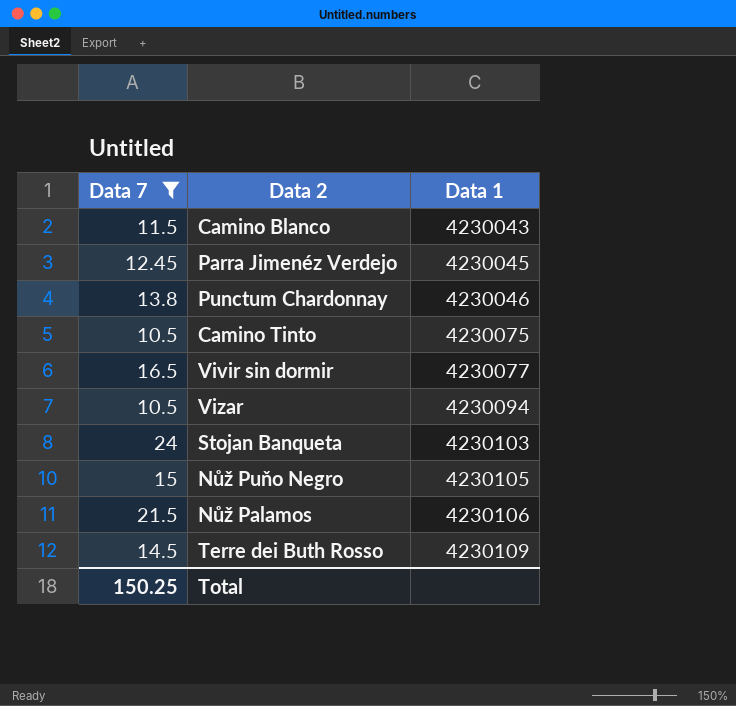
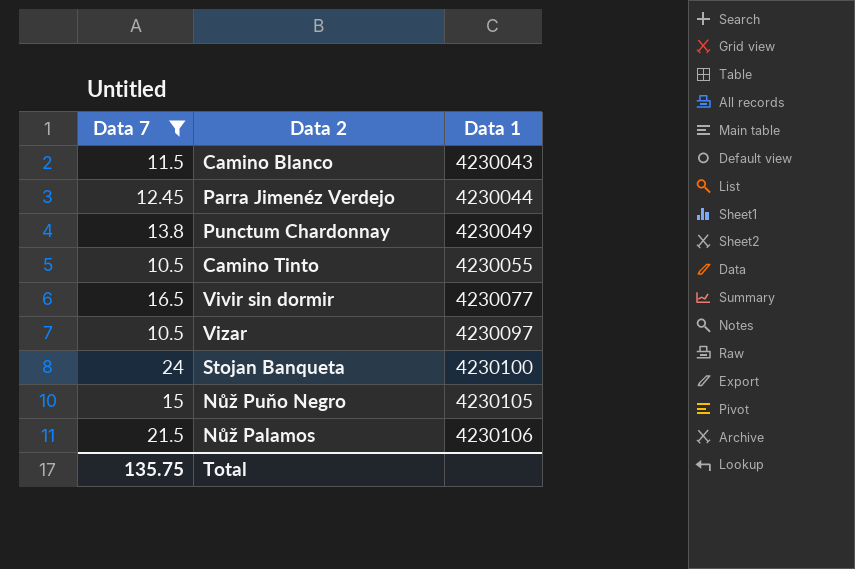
row Terre dei Buth Rosso: 14.5 | 4230109 -> none
Parra Jimenéz Verdejo | Data 1: 4230045 -> 4230044
Punctum Chardonnay | Data 1: 4230046 -> 4230049
Camino Tinto | Data 1: 4230075 -> 4230055
Vizar | Data 1: 4230094 -> 4230097
Stojan Banqueta | Data 1: 4230103 -> 4230100
Total | Data 7: 150.25 -> 135.75

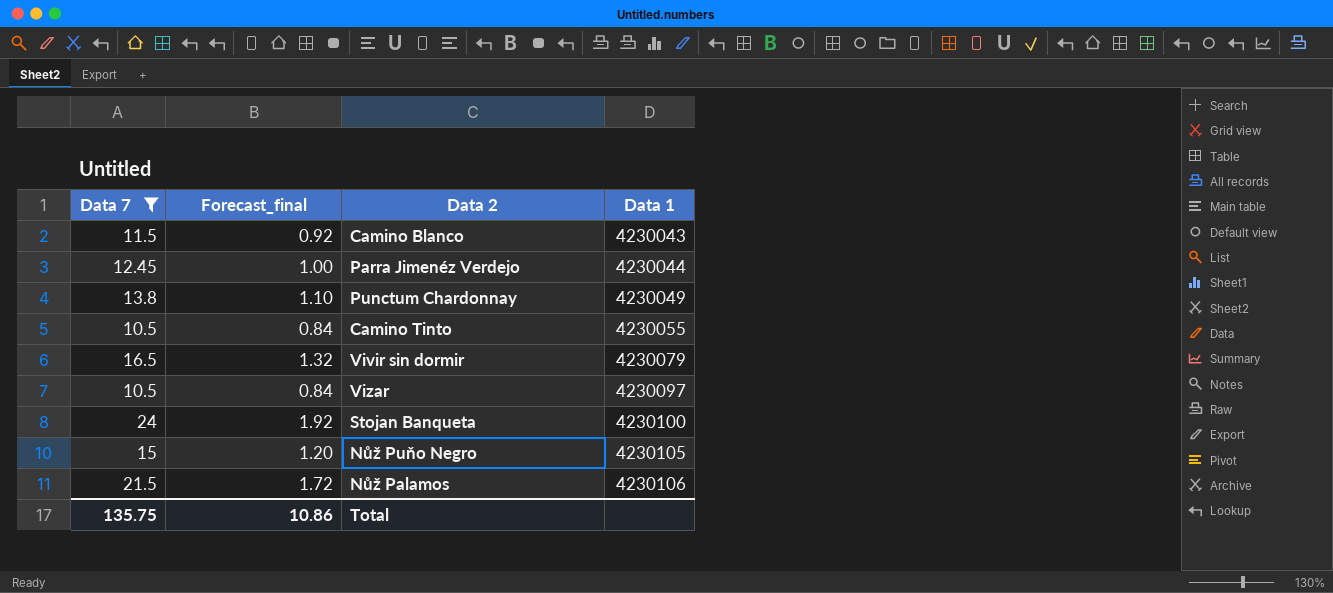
column Forecast_final | formula: none -> [Data 7] * 0.08
Vivir sin dormir | Data 1: 4230077 -> 4230079

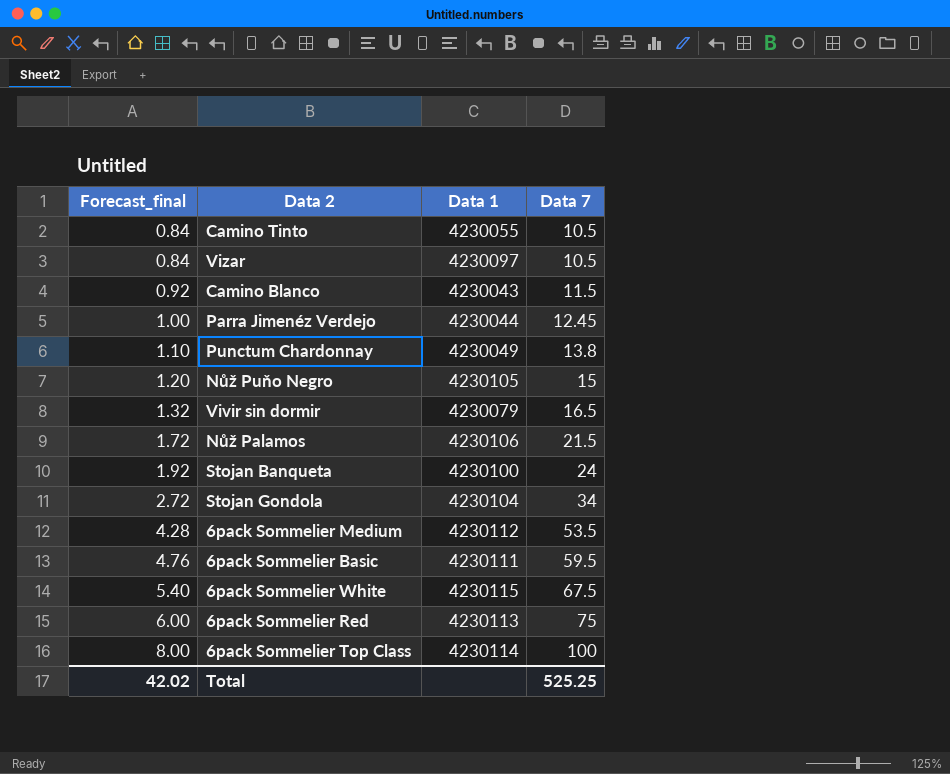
filter: Data 7 <= 24 -> none
row order: Data 1 ascending -> Forecast_final ascending
column Data 7 | position: 1 -> 4
Total | Forecast_final: 10.86 -> 42.02
Total | Data 7: 135.75 -> 525.25

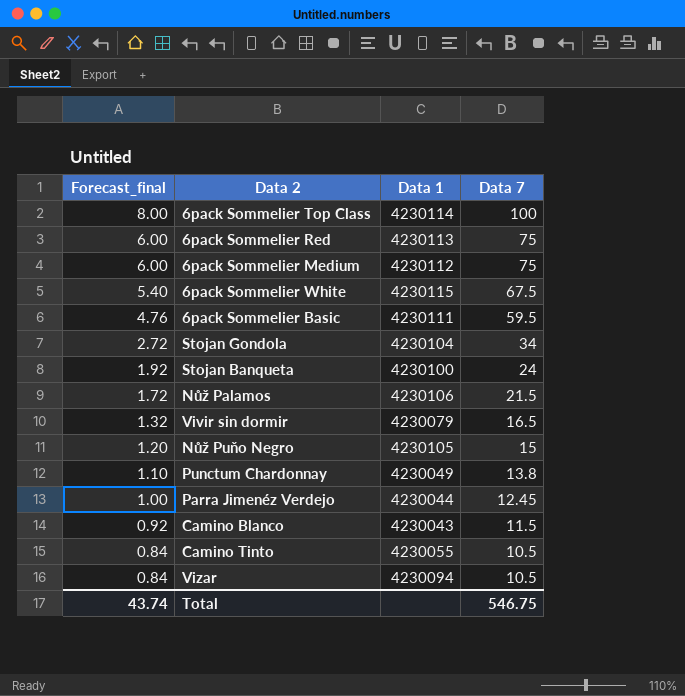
row order: Forecast_final ascending -> Forecast_final descending
6pack Sommelier Medium | Forecast_final: 4.28 -> 6.00
6pack Sommelier Medium | Data 7: 53.5 -> 75
Vizar | Data 1: 4230097 -> 4230094
Total | Forecast_final: 42.02 -> 43.74
Total | Data 7: 525.25 -> 546.75

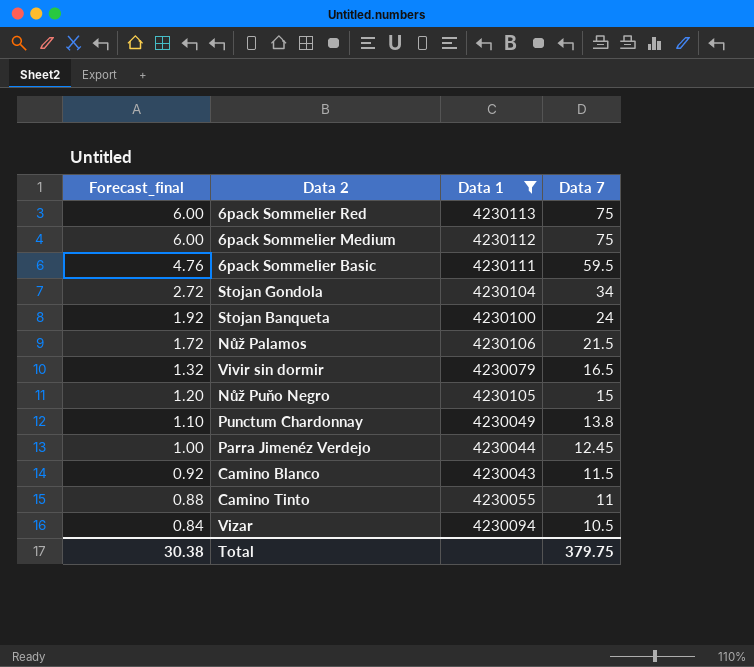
filter: none -> Data 1 <= 4230113
Camino Tinto | Forecast_final: 0.84 -> 0.88
Camino Tinto | Data 7: 10.5 -> 11
Total | Forecast_final: 43.74 -> 30.38
Total | Data 7: 546.75 -> 379.75

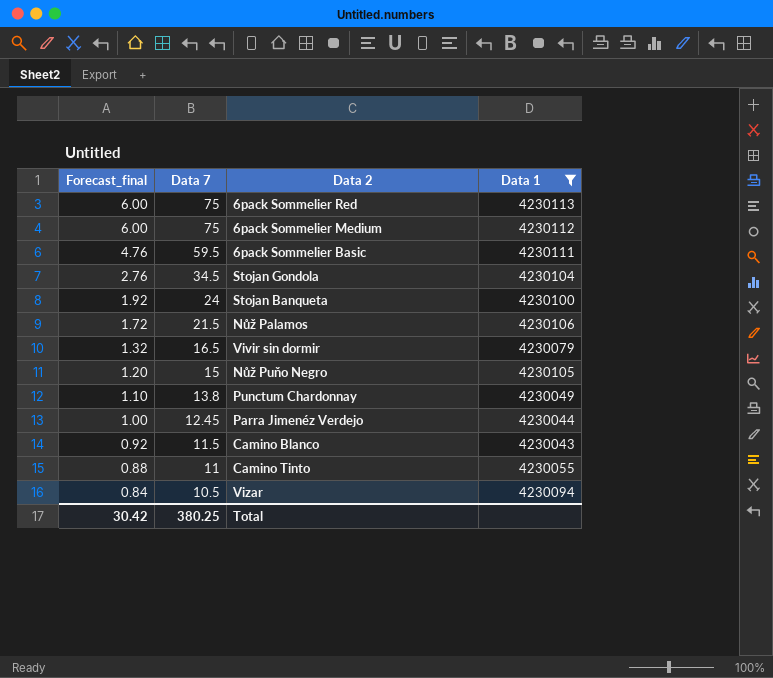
column Data 7 | position: 4 -> 2
Stojan Gondola | Forecast_final: 2.72 -> 2.76
Stojan Gondola | Data 7: 34 -> 34.5
Total | Forecast_final: 30.38 -> 30.42
Total | Data 7: 379.75 -> 380.25

